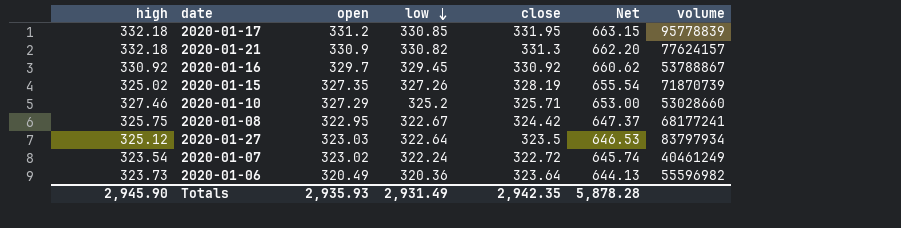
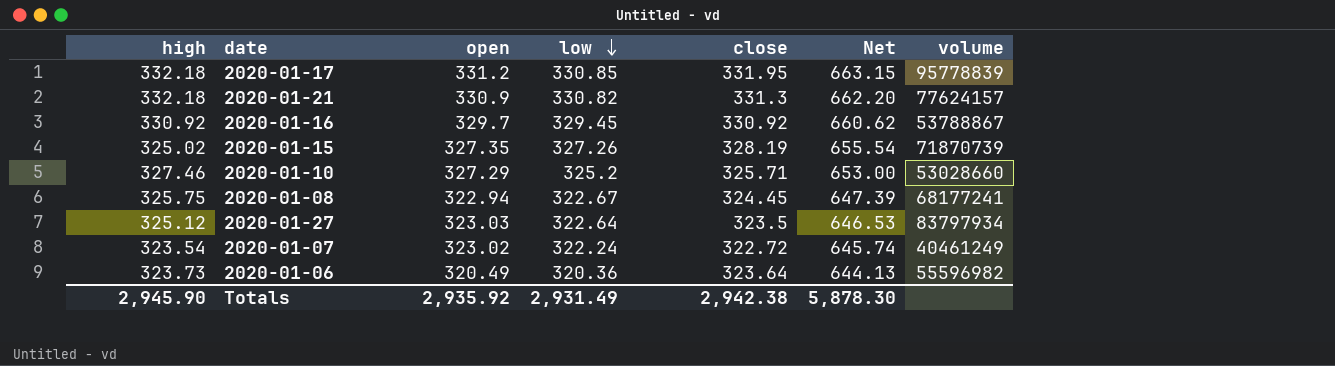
2020-01-08 | open: 322.95 -> 322.94
2020-01-08 | close: 324.42 -> 324.45
2020-01-08 | Net: 647.37 -> 647.39
Totals | open: 2,935.93 -> 2,935.92
Totals | close: 2,942.35 -> 2,942.38
Totals | Net: 5,878.28 -> 5,878.30

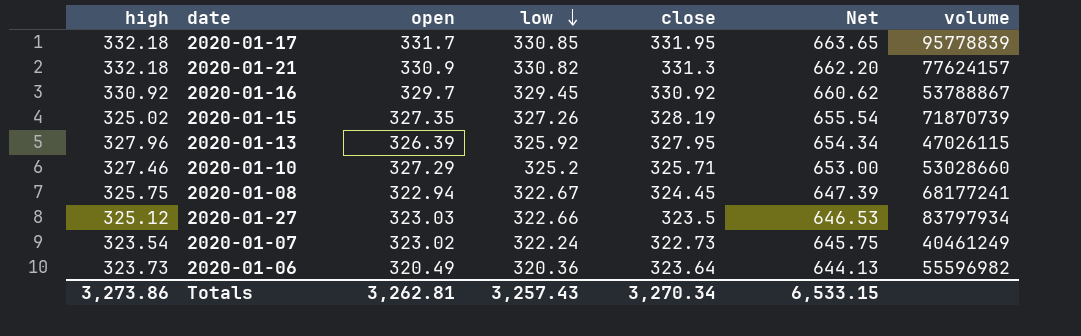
2020-01-17 | open: 331.2 -> 331.7
2020-01-17 | Net: 663.15 -> 663.65
row 2020-01-13: none -> 327.96 | 326.39 | 325.92 | 327.95 | 654.34 | 47026115
2020-01-27 | low: 322.64 -> 322.66
2020-01-07 | close: 322.72 -> 322.73
2020-01-07 | Net: 645.74 -> 645.75
Totals | high: 2,945.90 -> 3,273.86
Totals | open: 2,935.92 -> 3,262.81
Totals | low: 2,931.49 -> 3,257.43
Totals | close: 2,942.38 -> 3,270.34
Totals | Net: 5,878.30 -> 6,533.15

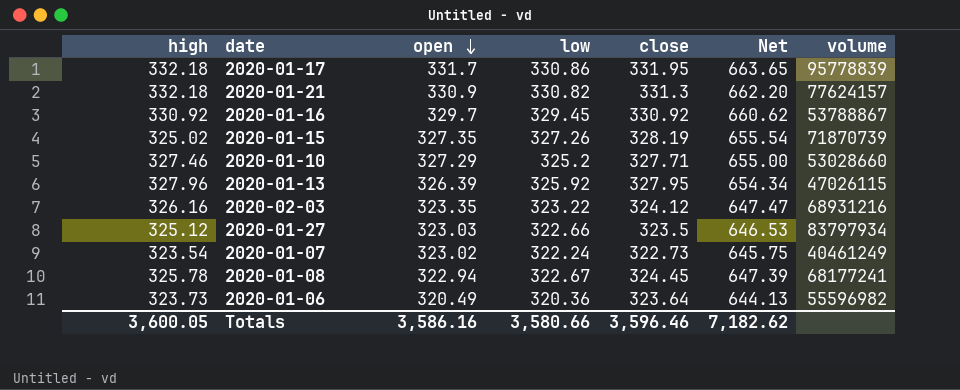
row order: low descending -> open descending
2020-01-17 | low: 330.85 -> 330.86
2020-01-10 | close: 325.71 -> 327.71
2020-01-10 | Net: 653.00 -> 655.00
row 2020-02-03: none -> 326.16 | 323.35 | 323.22 | 324.12 | 647.47 | 68931216
2020-01-08 | high: 325.75 -> 325.78
Totals | high: 3,273.86 -> 3,600.05
Totals | open: 3,262.81 -> 3,586.16
Totals | low: 3,257.43 -> 3,580.66
Totals | close: 3,270.34 -> 3,596.46
Totals | Net: 6,533.15 -> 7,182.62

